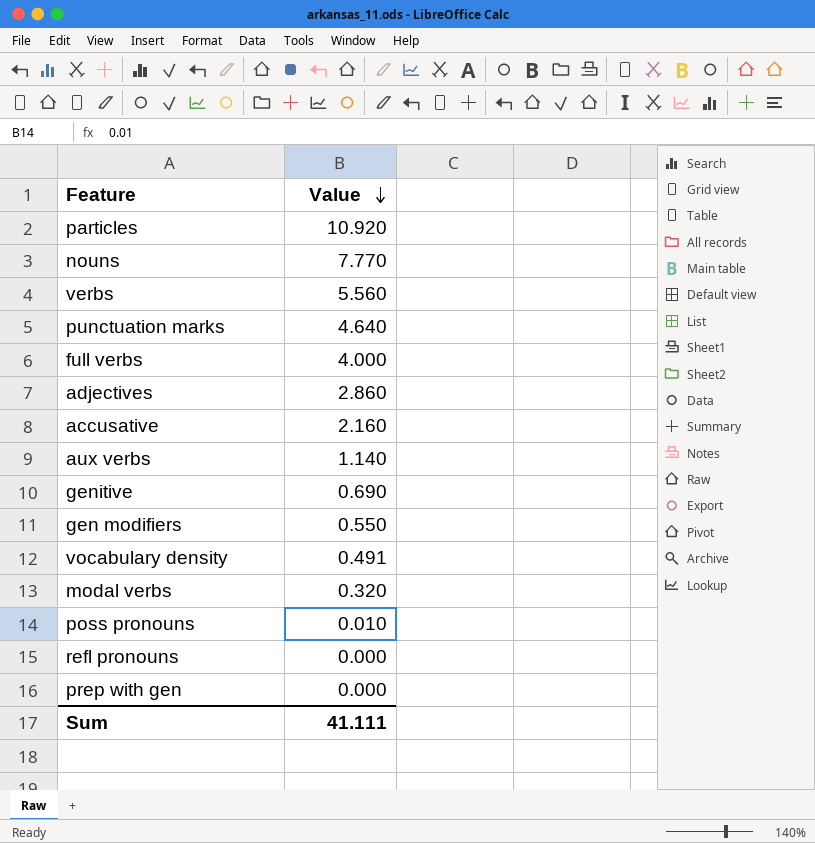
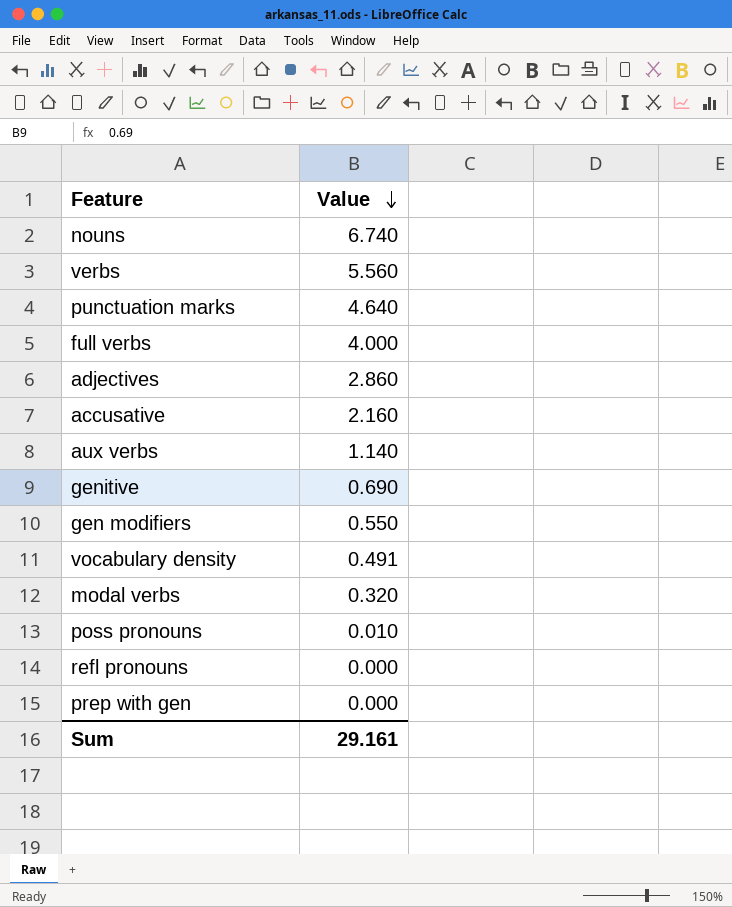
row particles: 10.920 -> none
nouns | Value: 7.770 -> 6.740
Sum | Value: 41.111 -> 29.161

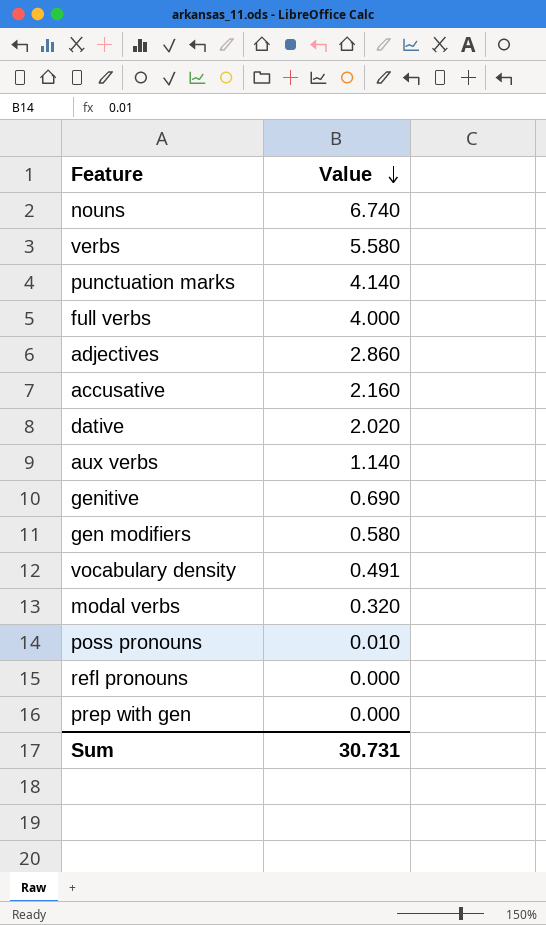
verbs | Value: 5.560 -> 5.580
punctuation marks | Value: 4.640 -> 4.140
row dative: none -> 2.020
gen modifiers | Value: 0.550 -> 0.580
Sum | Value: 29.161 -> 30.731

